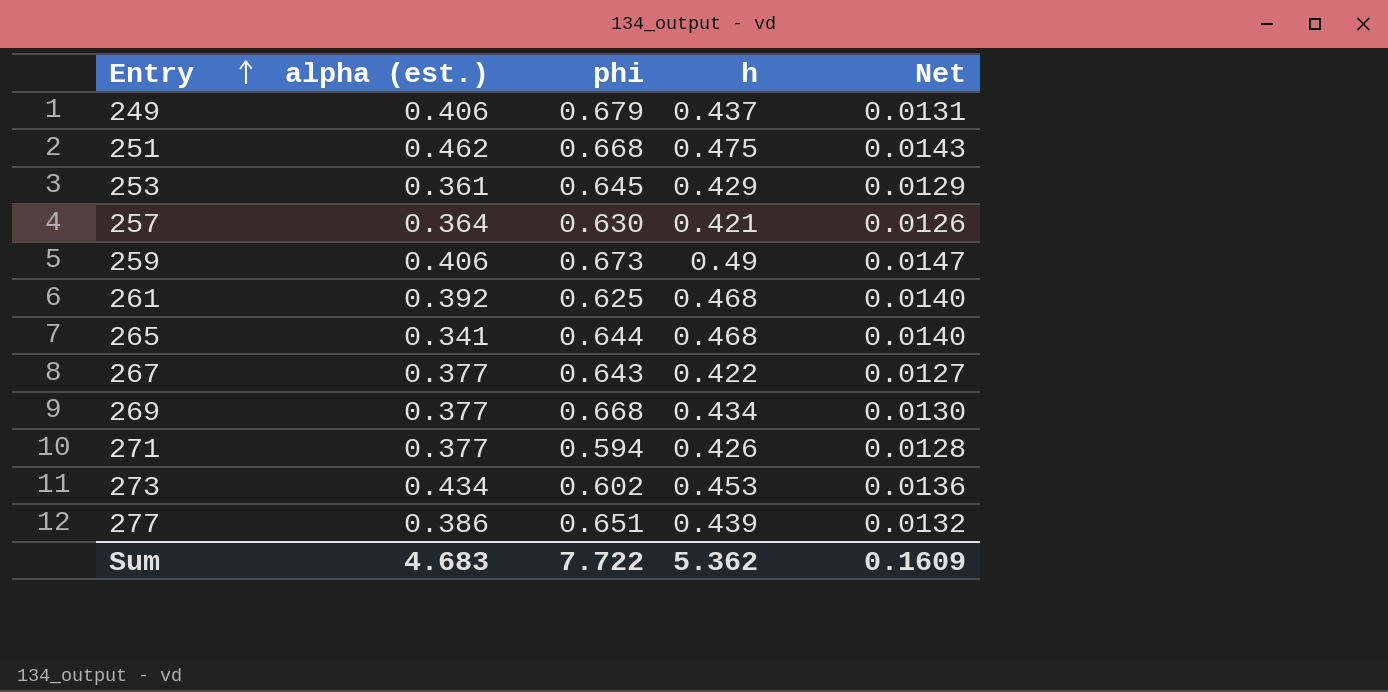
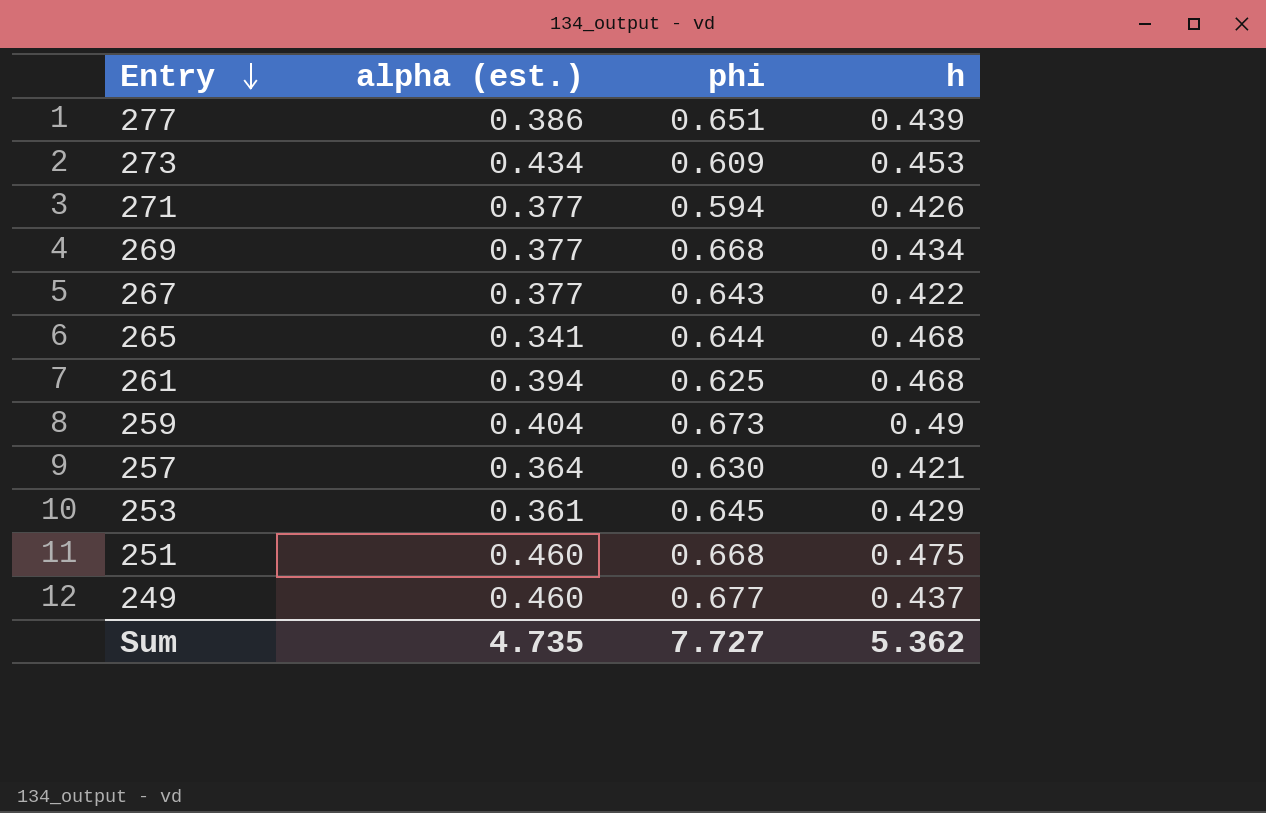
row order: Entry ascending -> Entry descending
column Net | formula: [h] * 0.03 -> none
273 | phi: 0.602 -> 0.609
261 | alpha (est.): 0.392 -> 0.394
259 | alpha (est.): 0.406 -> 0.404
251 | alpha (est.): 0.462 -> 0.460
249 | alpha (est.): 0.406 -> 0.460
249 | phi: 0.679 -> 0.677
Sum | alpha (est.): 4.683 -> 4.735
Sum | phi: 7.722 -> 7.727

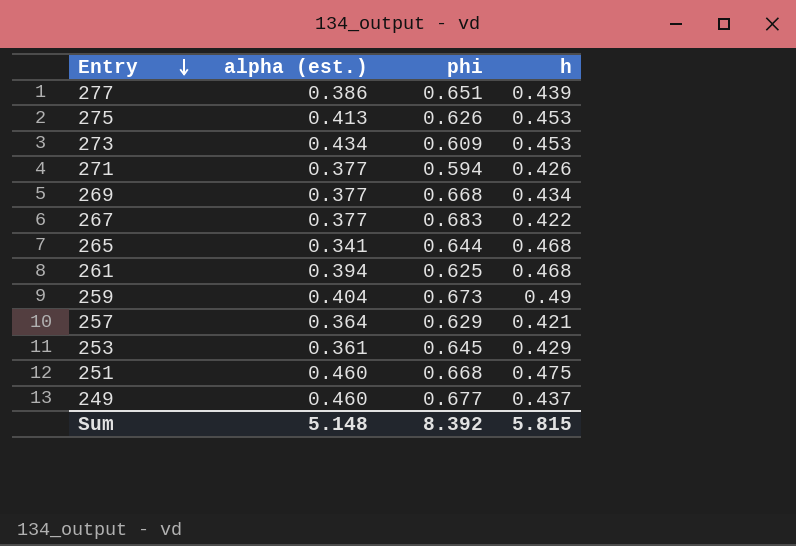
row 275: none -> 0.413 | 0.626 | 0.453
267 | phi: 0.643 -> 0.683
257 | phi: 0.630 -> 0.629
Sum | alpha (est.): 4.735 -> 5.148
Sum | phi: 7.727 -> 8.392
Sum | h: 5.362 -> 5.815

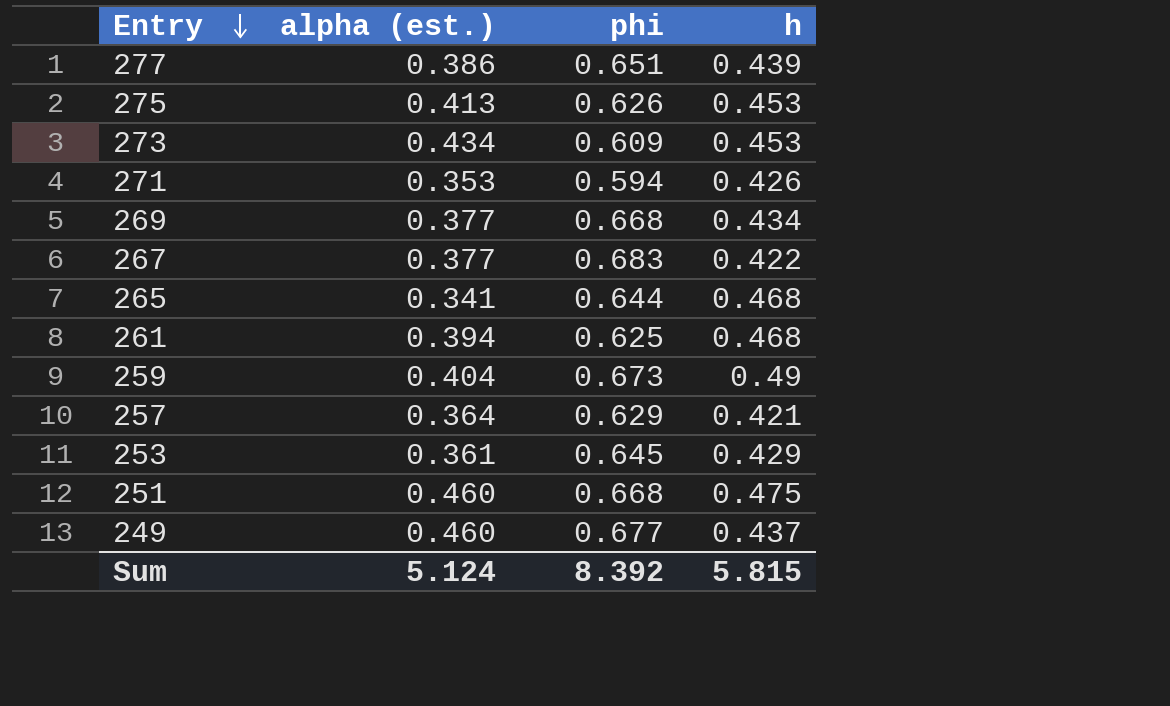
271 | alpha (est.): 0.377 -> 0.353
Sum | alpha (est.): 5.148 -> 5.124

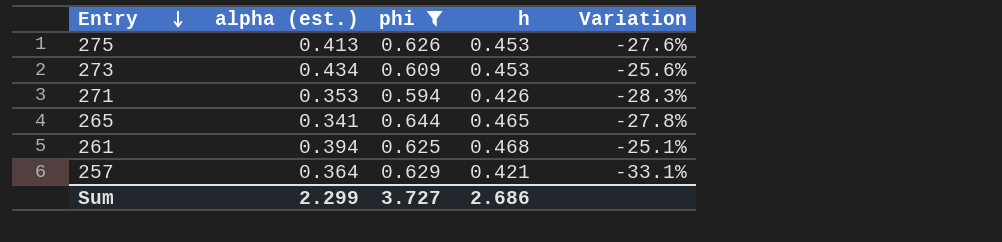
filter: none -> phi <= 0.644
column Variation | formula: none -> ([h] - [phi]) / [phi]
265 | h: 0.468 -> 0.465
Sum | alpha (est.): 5.124 -> 2.299
Sum | phi: 8.392 -> 3.727
Sum | h: 5.815 -> 2.686

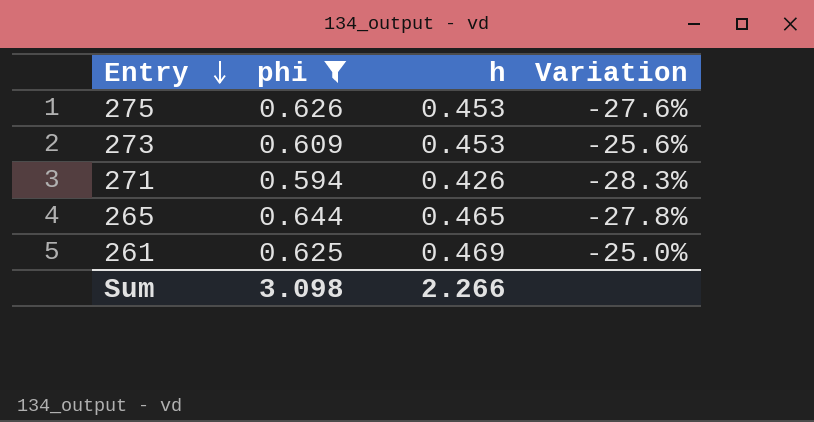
column alpha (est.) | position: 2 -> none
row 257: 0.364 | 0.629 | 0.421 | -33.1% -> none
261 | h: 0.468 -> 0.469
261 | Variation: -25.1% -> -25.0%
Sum | phi: 3.727 -> 3.098
Sum | h: 2.686 -> 2.266

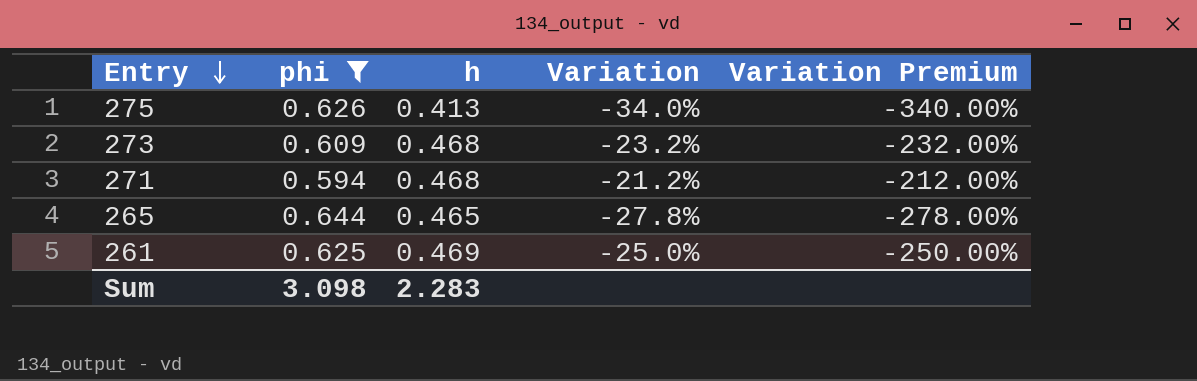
column Variation Premium | formula: none -> [Variation] * 10
275 | h: 0.453 -> 0.413
275 | Variation: -27.6% -> -34.0%
273 | h: 0.453 -> 0.468
273 | Variation: -25.6% -> -23.2%
271 | h: 0.426 -> 0.468
271 | Variation: -28.3% -> -21.2%
Sum | h: 2.266 -> 2.283

